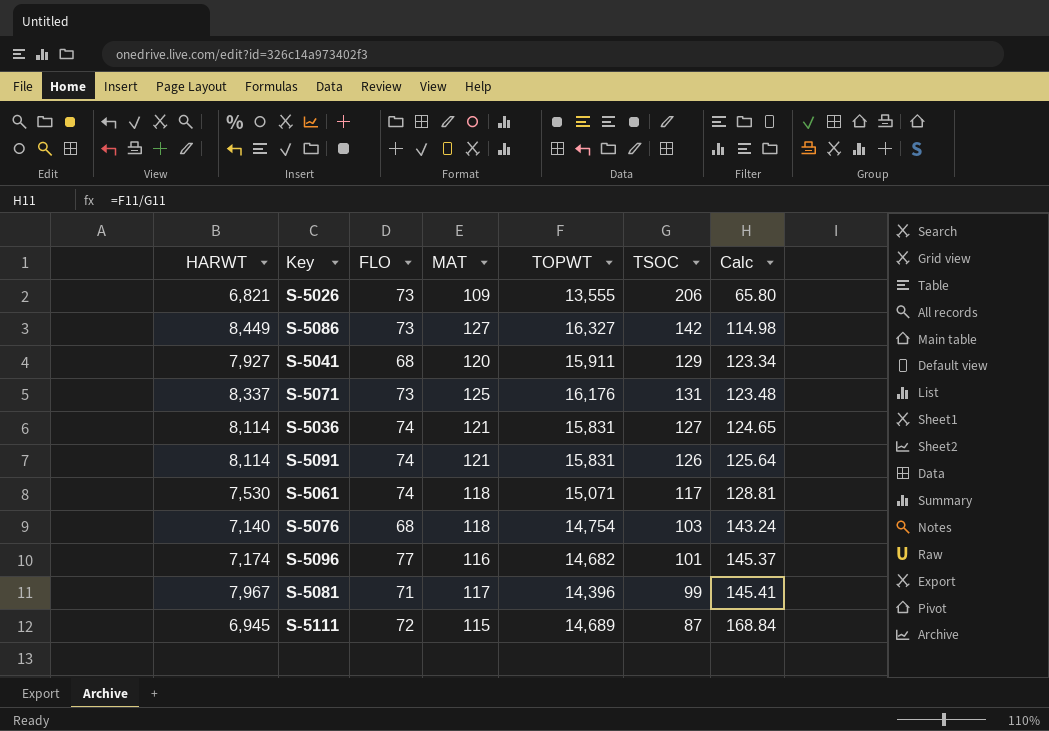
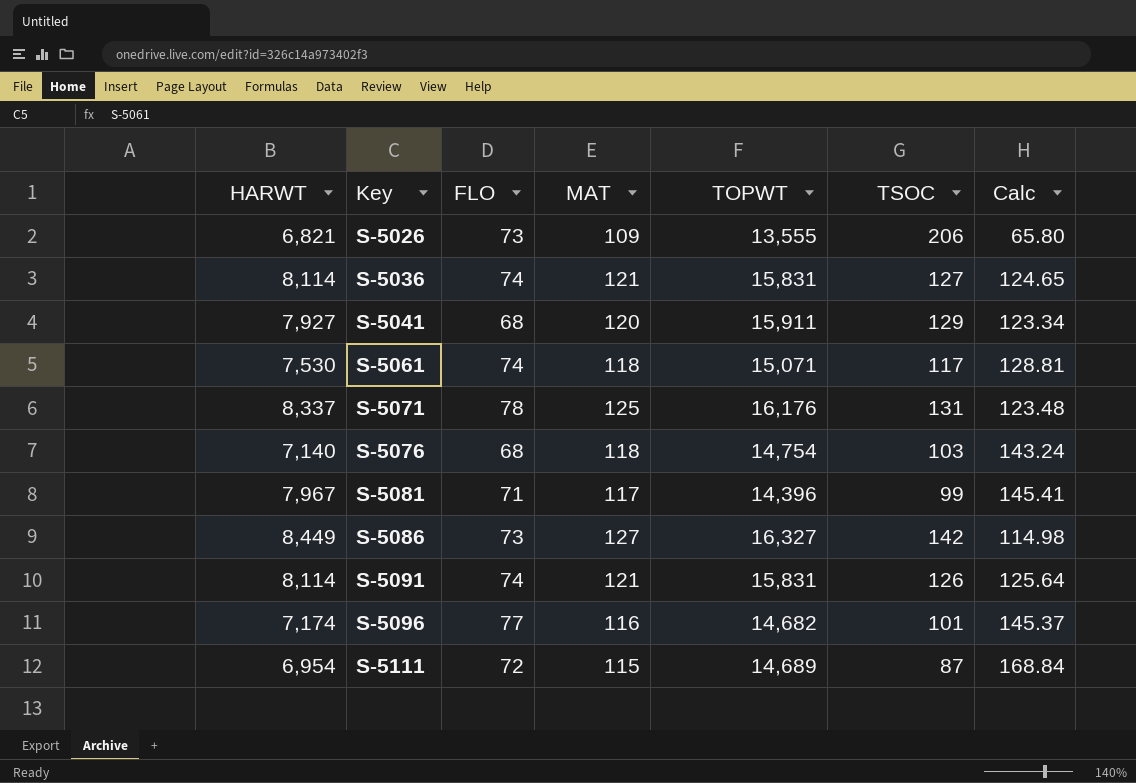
row order: Calc ascending -> Key ascending
S-5071 | FLO: 73 -> 78
S-5111 | HARWT: 6,945 -> 6,954

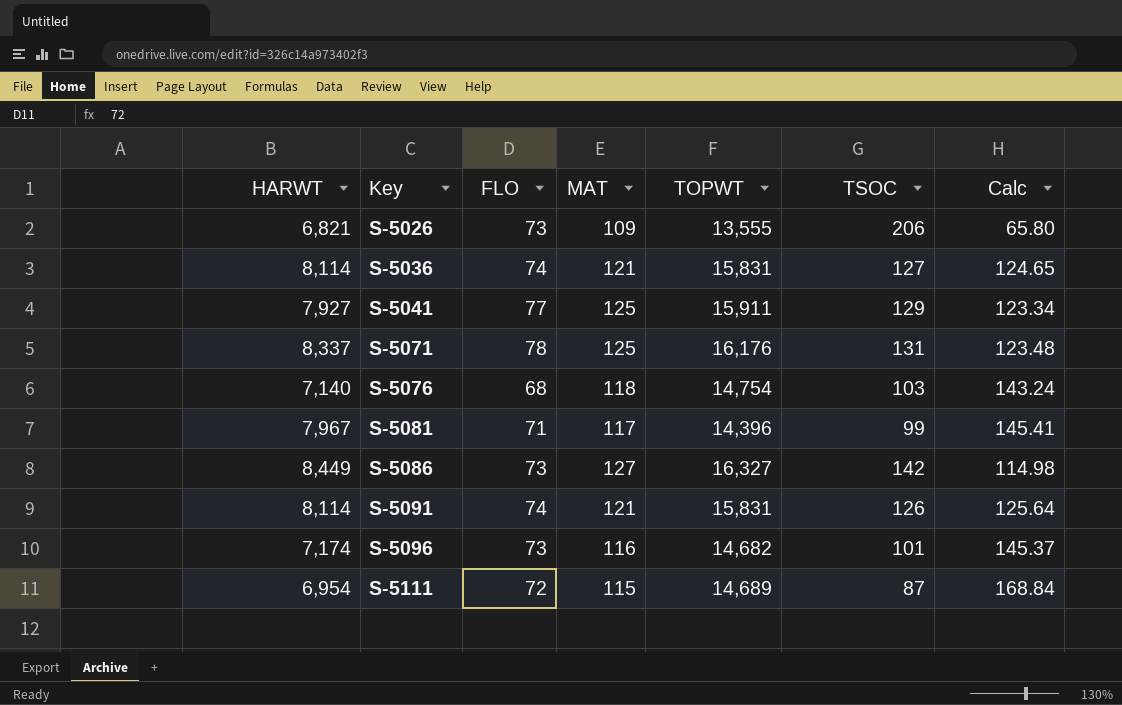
row S-5061: 7,530 | 74 | 118 | 15,071 | 117 | 128.81 -> none
S-5041 | FLO: 68 -> 77
S-5041 | MAT: 120 -> 125
S-5096 | FLO: 77 -> 73

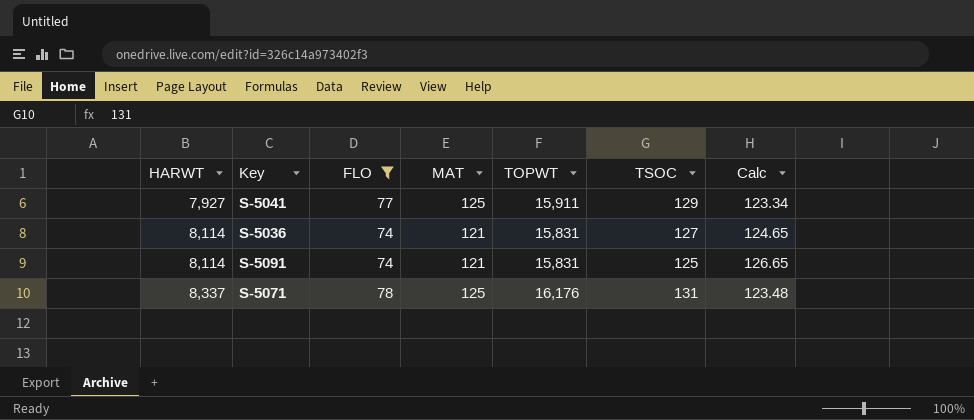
filter: none -> FLO >= 74
row order: Key ascending -> HARWT ascending
S-5091 | TSOC: 126 -> 125
S-5091 | Calc: 125.64 -> 126.65

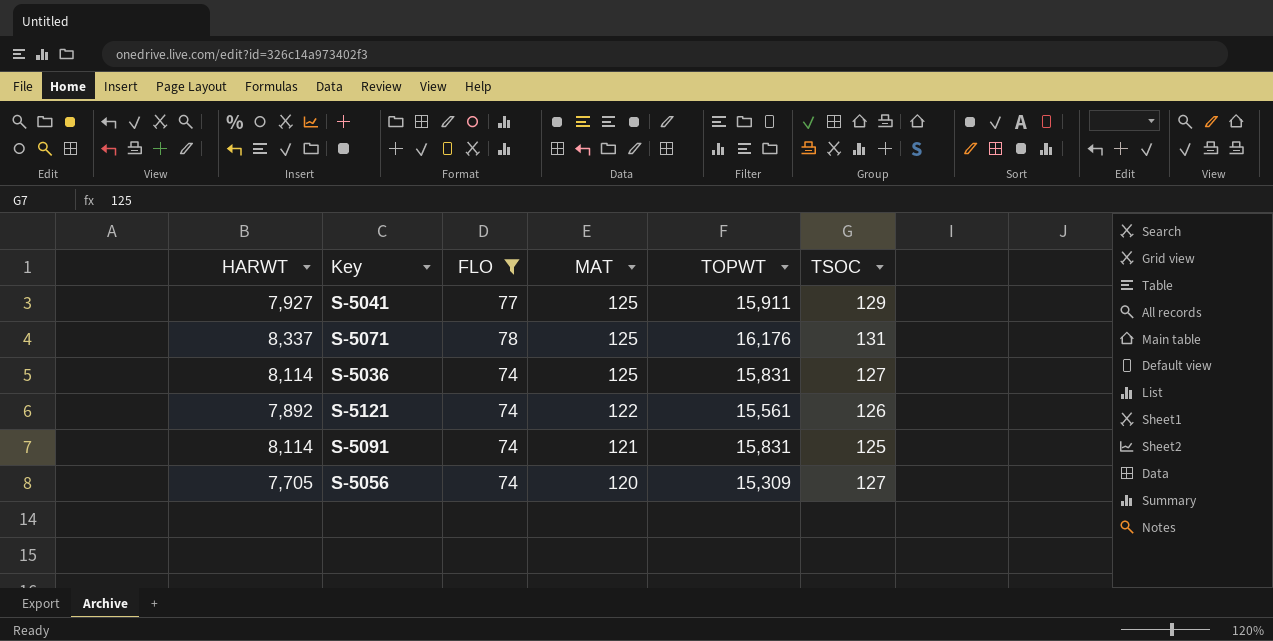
row order: HARWT ascending -> MAT descending
column Calc | formula: [TOPWT] / [TSOC] -> none
S-5036 | MAT: 121 -> 125
row S-5121: none -> 7,892 | 74 | 122 | 15,561 | 126
row S-5056: none -> 7,705 | 74 | 120 | 15,309 | 127

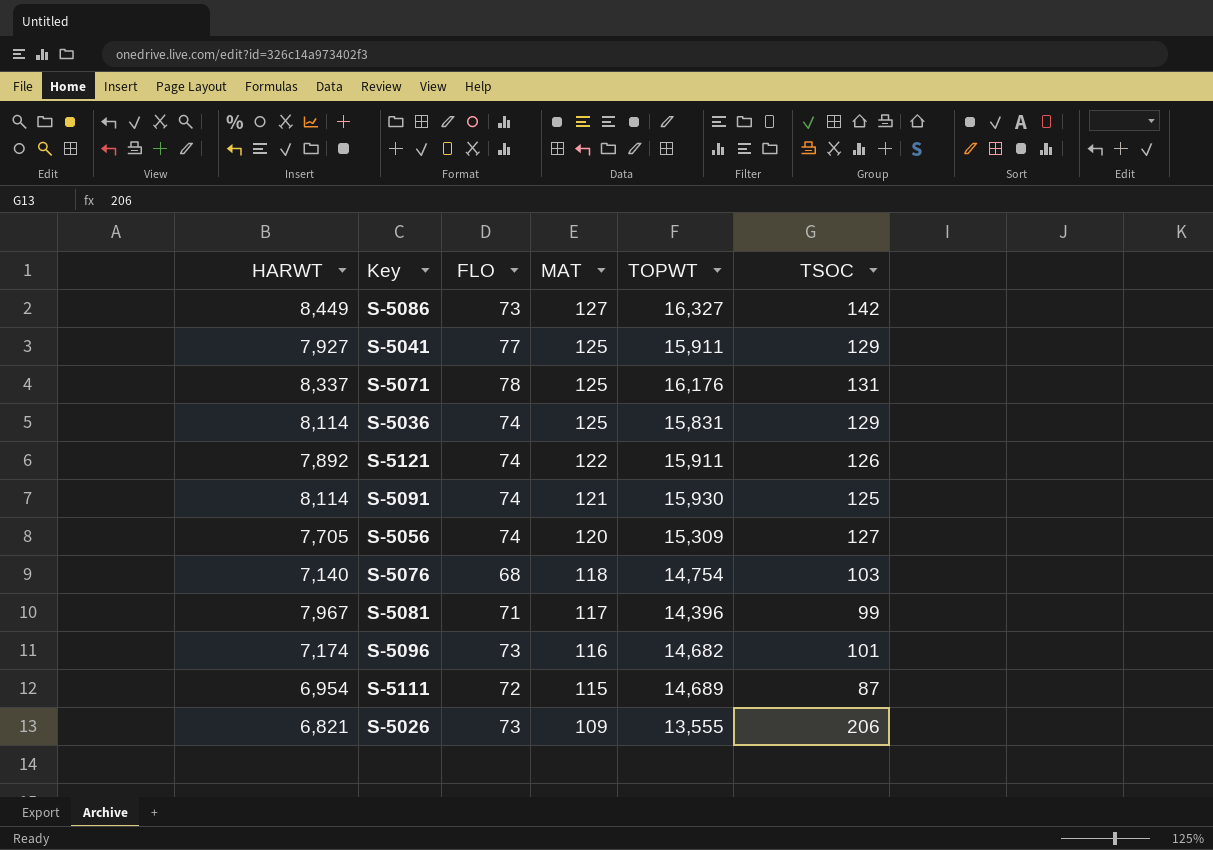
filter: FLO >= 74 -> none
S-5036 | TSOC: 127 -> 129
S-5121 | TOPWT: 15,561 -> 15,911
S-5091 | TOPWT: 15,831 -> 15,930

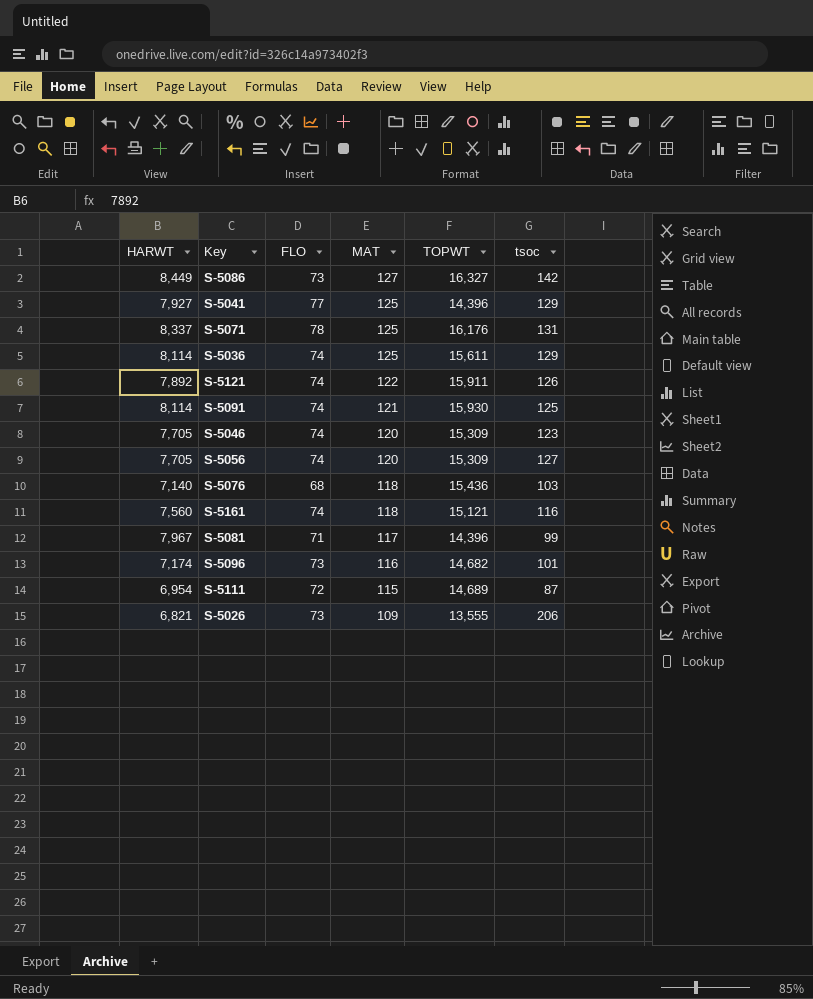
column name: TSOC -> tsoc
S-5041 | TOPWT: 15,911 -> 14,396
S-5036 | TOPWT: 15,831 -> 15,611
row S-5046: none -> 7,705 | 74 | 120 | 15,309 | 123
S-5076 | TOPWT: 14,754 -> 15,436
row S-5161: none -> 7,560 | 74 | 118 | 15,121 | 116

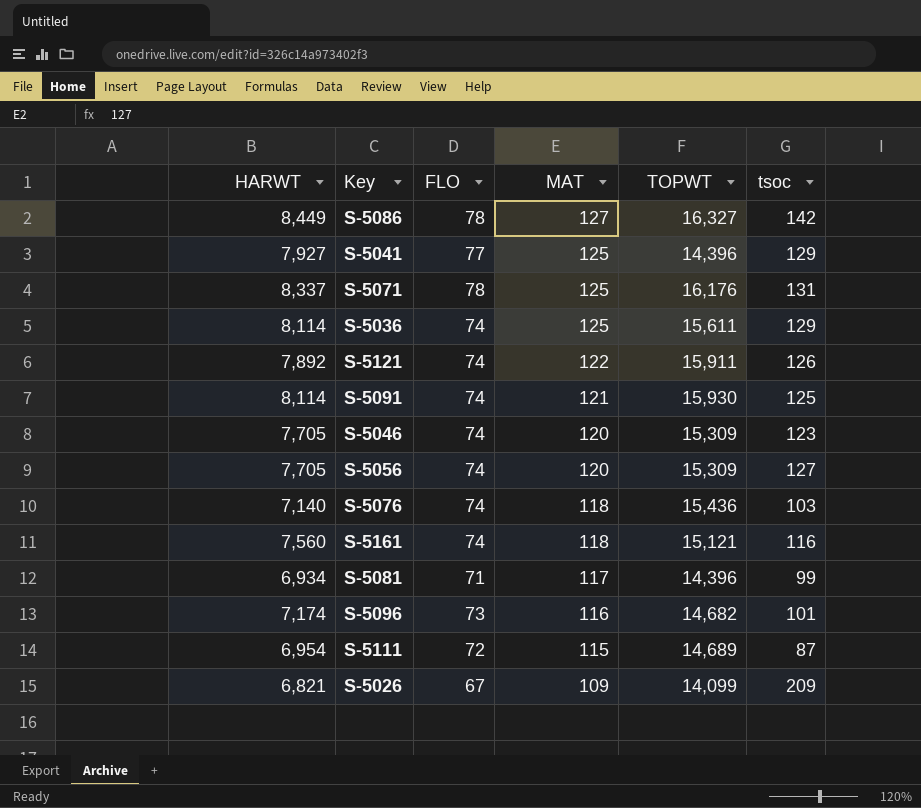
S-5086 | FLO: 73 -> 78
S-5076 | FLO: 68 -> 74
S-5081 | HARWT: 7,967 -> 6,934
S-5026 | FLO: 73 -> 67
S-5026 | TOPWT: 13,555 -> 14,099
S-5026 | tsoc: 206 -> 209

